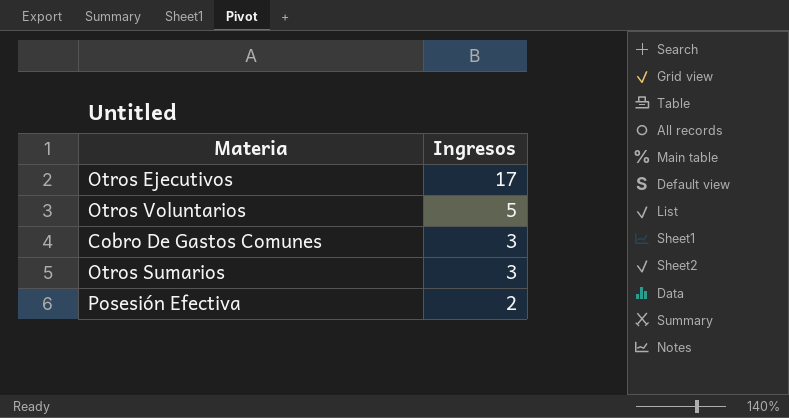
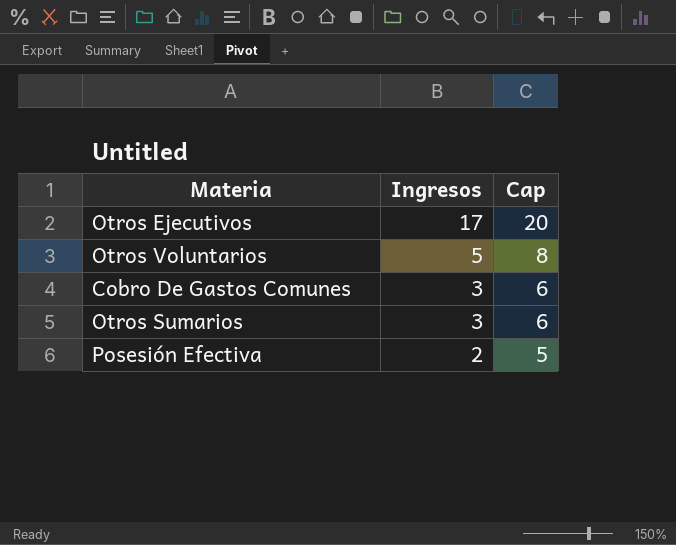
column Cap | formula: none -> [Ingresos] + 3

